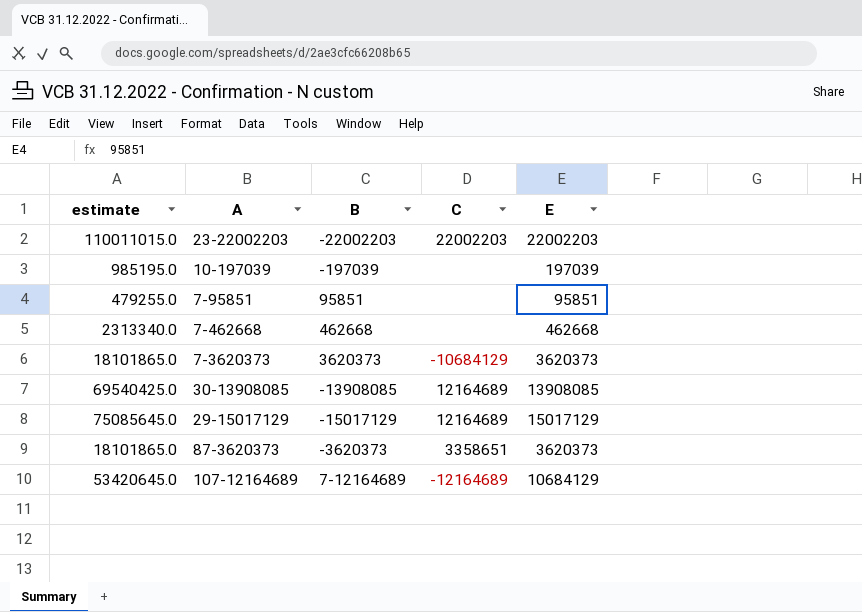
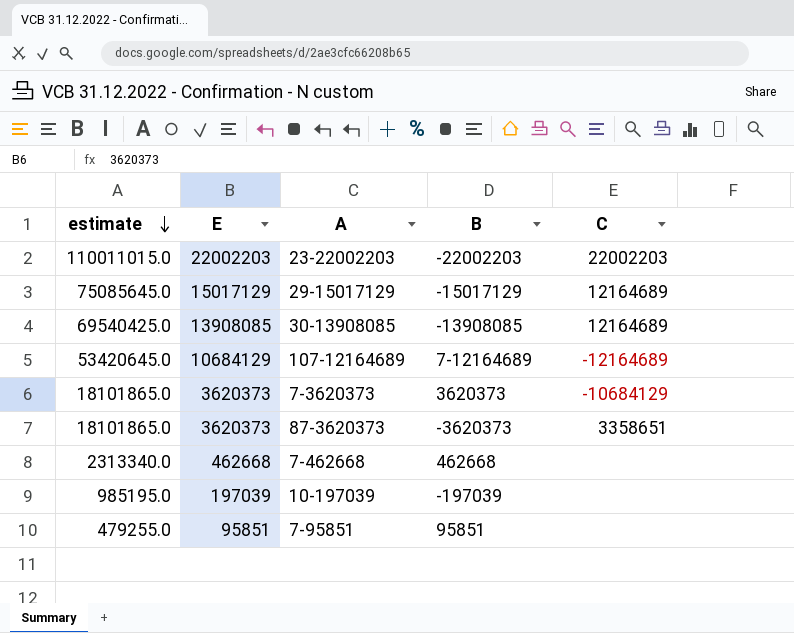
row order: none -> estimate descending
column E | position: 5 -> 2

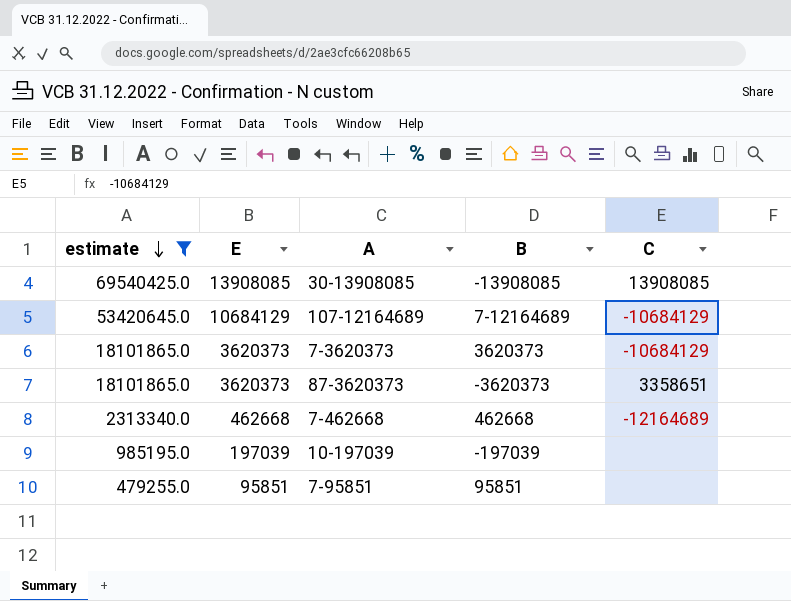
filter: none -> estimate <= 69540425.0
30-13908085 | C: 12164689 -> 13908085
107-12164689 | C: -12164689 -> -10684129
7-462668 | C: none -> -12164689

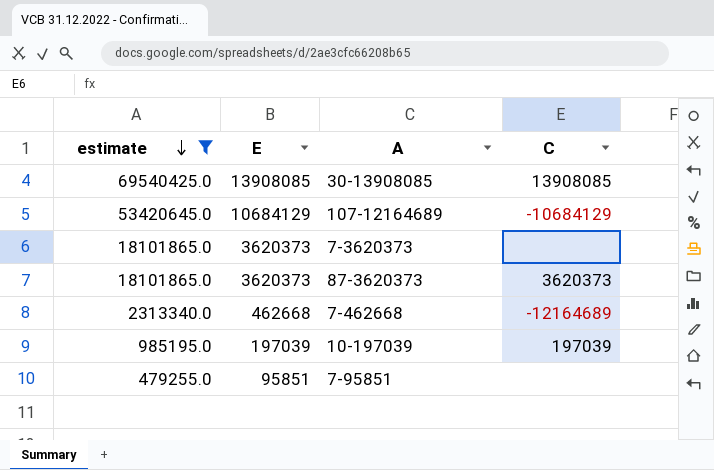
column B | position: 4 -> none
7-3620373 | C: -10684129 -> none
87-3620373 | C: 3358651 -> 3620373
10-197039 | C: none -> 197039

